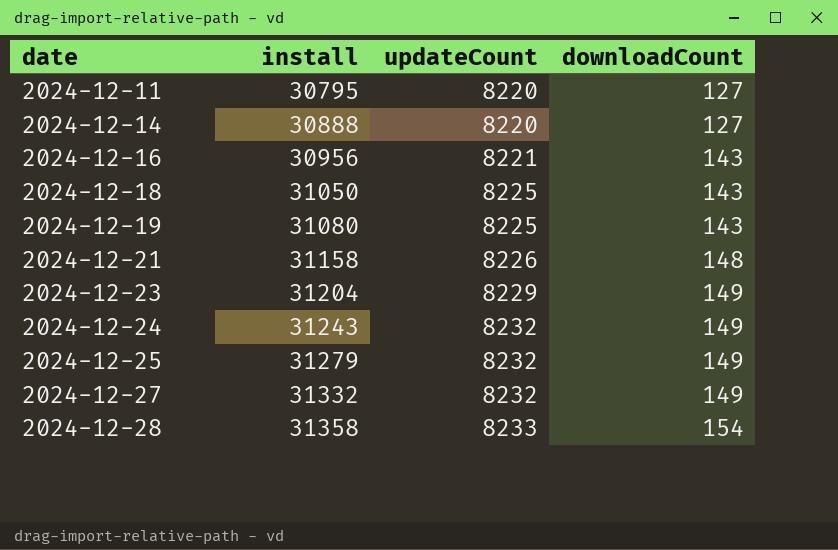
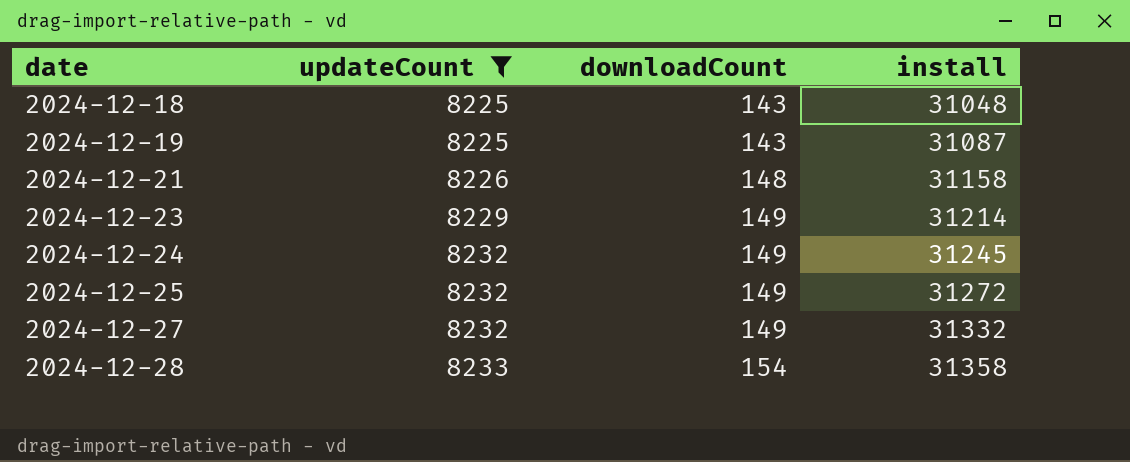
filter: none -> updateCount >= 8225
column install | position: 2 -> 4
2024-12-18 | install: 31050 -> 31048
2024-12-19 | install: 31080 -> 31087
2024-12-23 | install: 31204 -> 31214
2024-12-24 | install: 31243 -> 31245
2024-12-25 | install: 31279 -> 31272

